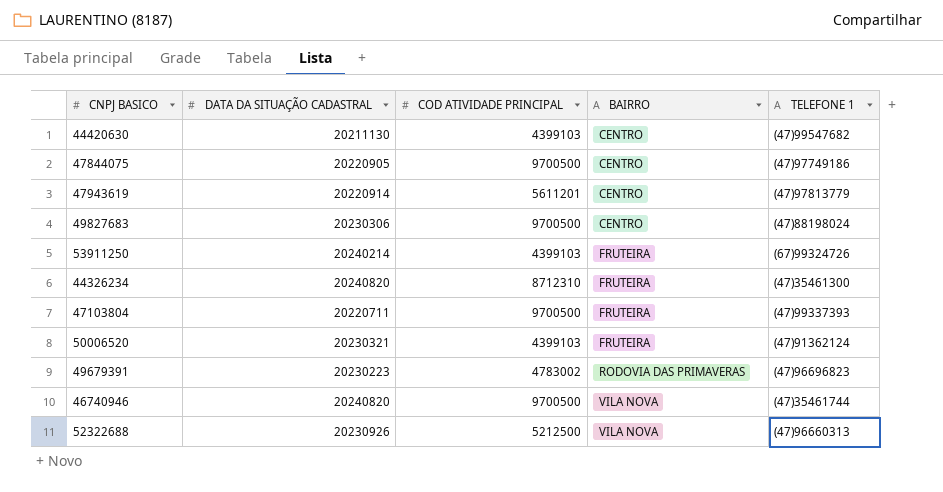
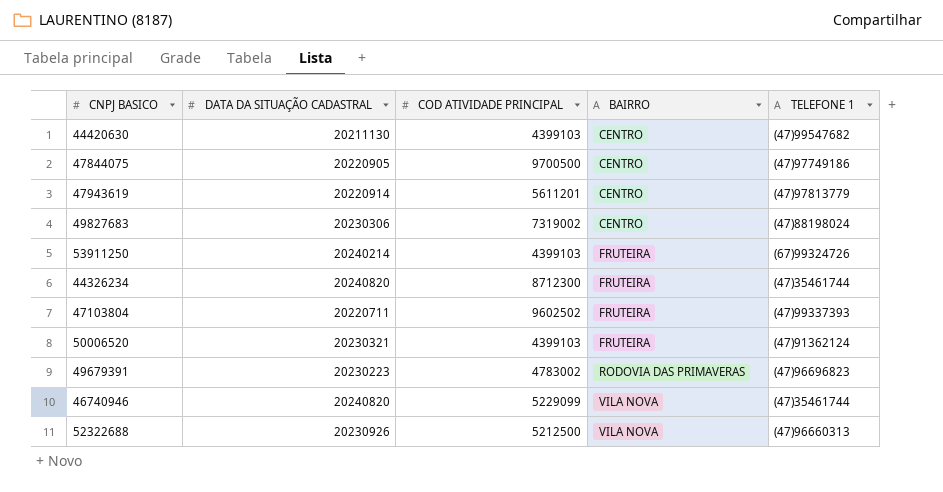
49827683 | COD ATIVIDADE PRINCIPAL: 9700500 -> 7319002
44326234 | COD ATIVIDADE PRINCIPAL: 8712310 -> 8712300
44326234 | TELEFONE 1: (47)35461300 -> (47)35461744
47103804 | COD ATIVIDADE PRINCIPAL: 9700500 -> 9602502
46740946 | COD ATIVIDADE PRINCIPAL: 9700500 -> 5229099

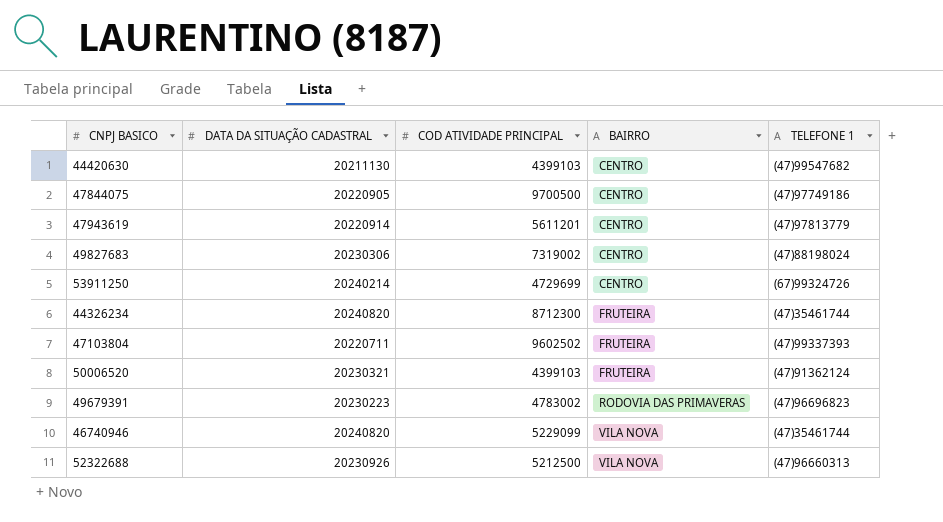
53911250 | COD ATIVIDADE PRINCIPAL: 4399103 -> 4729699
53911250 | BAIRRO: FRUTEIRA -> CENTRO

